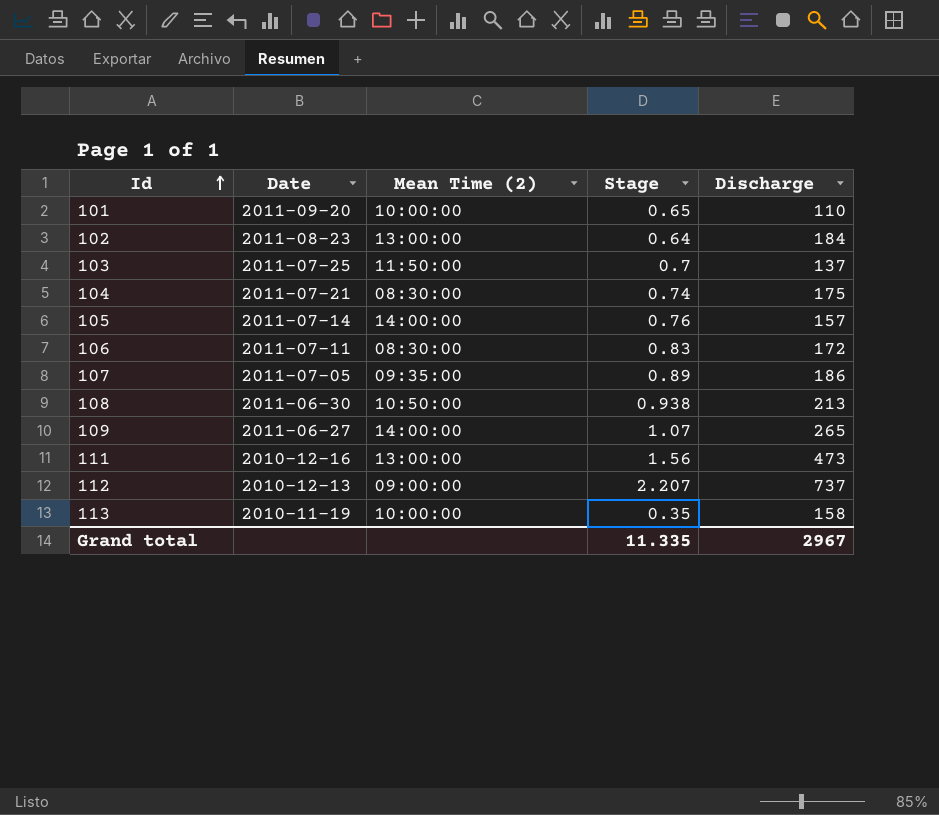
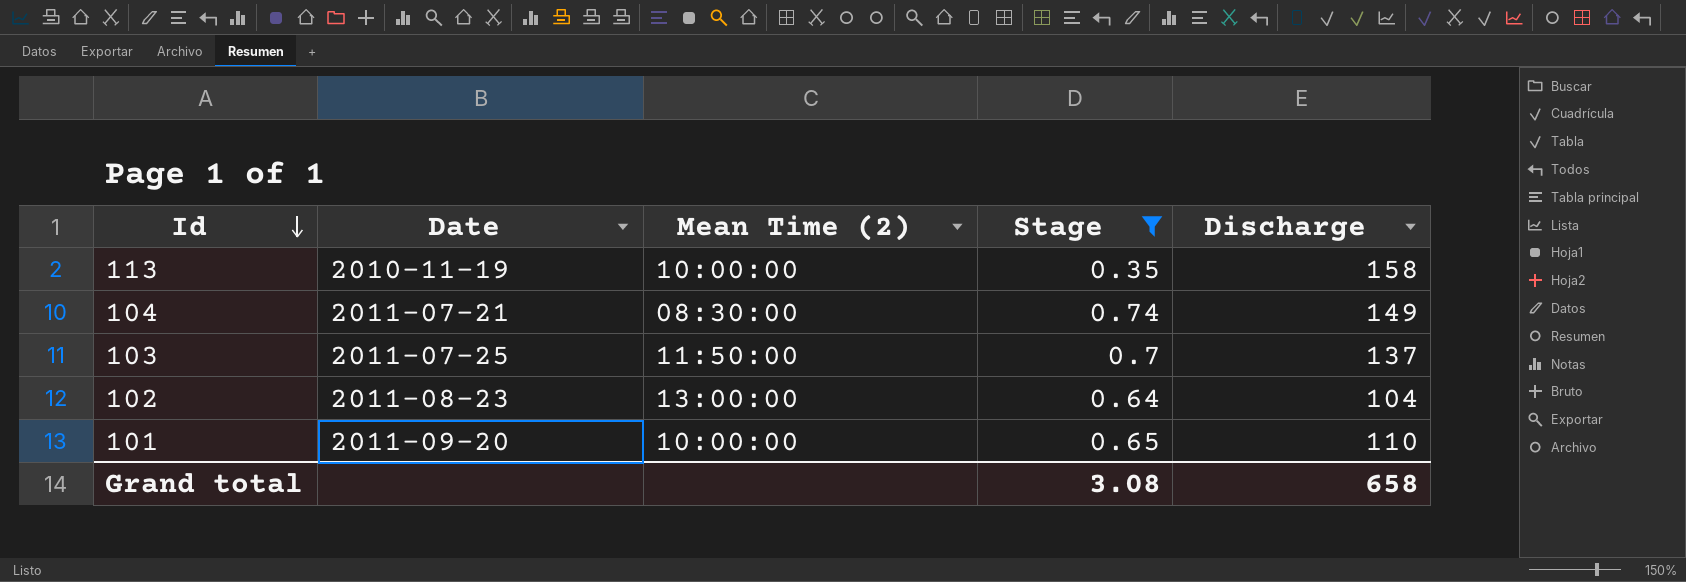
filter: none -> Stage <= 0.74
row order: Id ascending -> Id descending
104 | Discharge: 175 -> 149
102 | Discharge: 184 -> 104
Grand total | Stage: 11.335 -> 3.08
Grand total | Discharge: 2967 -> 658

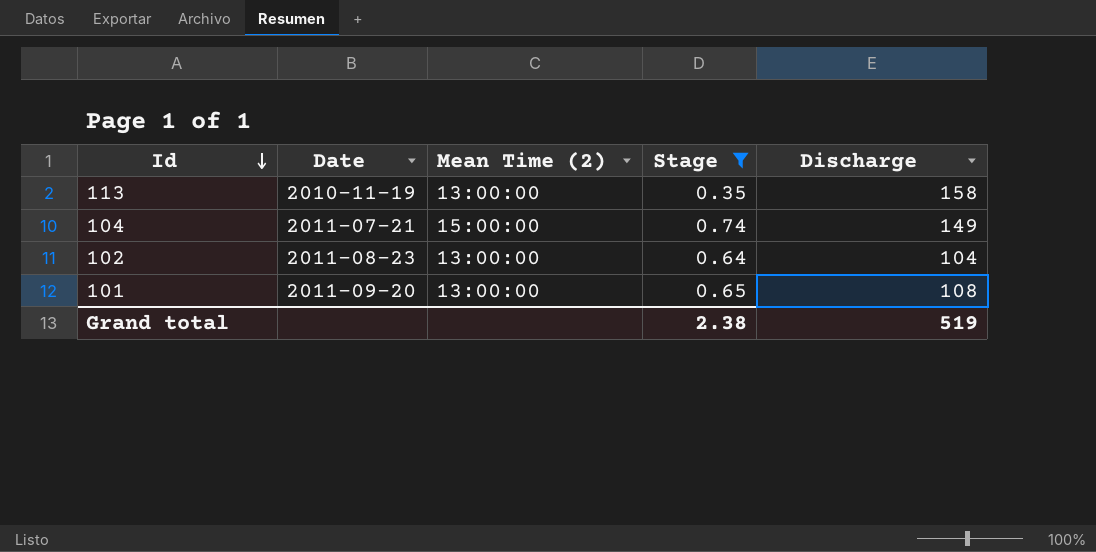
row 103: 2011-07-25 | 11:50:00 | 0.7 | 137 -> none
113 | Mean Time (2): 10:00:00 -> 13:00:00
104 | Mean Time (2): 08:30:00 -> 15:00:00
101 | Mean Time (2): 10:00:00 -> 13:00:00
101 | Discharge: 110 -> 108
Grand total | Stage: 3.08 -> 2.38
Grand total | Discharge: 658 -> 519

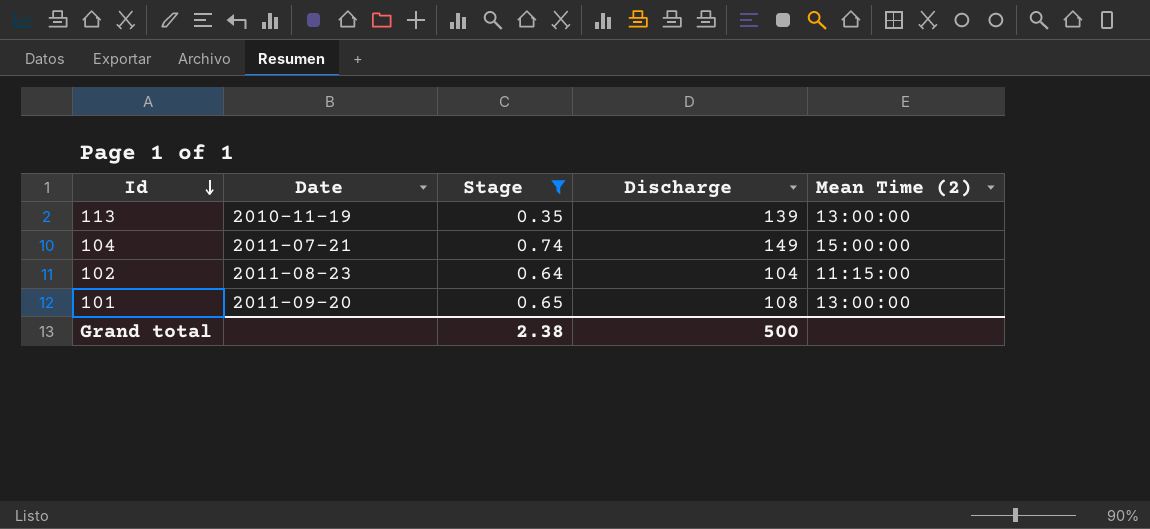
column Mean Time (2) | position: 3 -> 5
113 | Discharge: 158 -> 139
102 | Mean Time (2): 13:00:00 -> 11:15:00
Grand total | Discharge: 519 -> 500

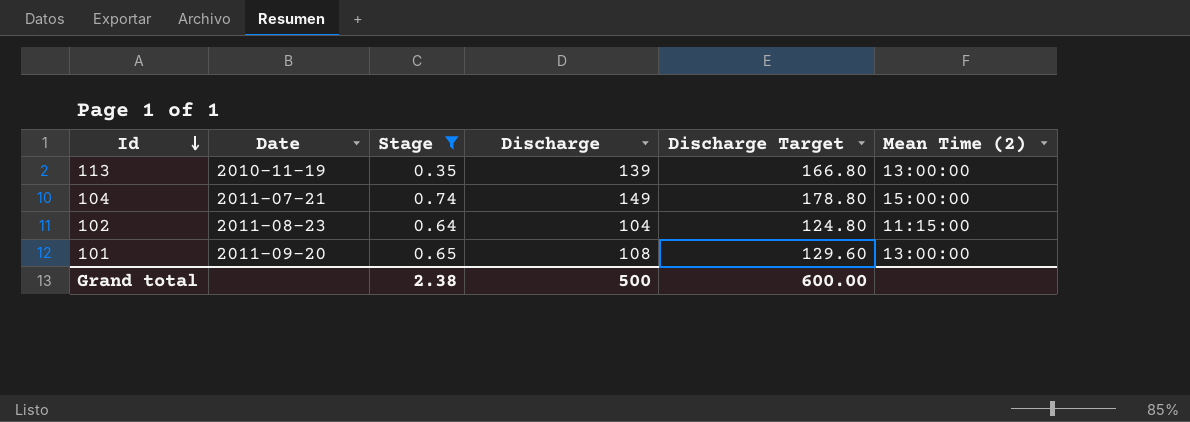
column Discharge Target | formula: none -> [Discharge] * 1.2

